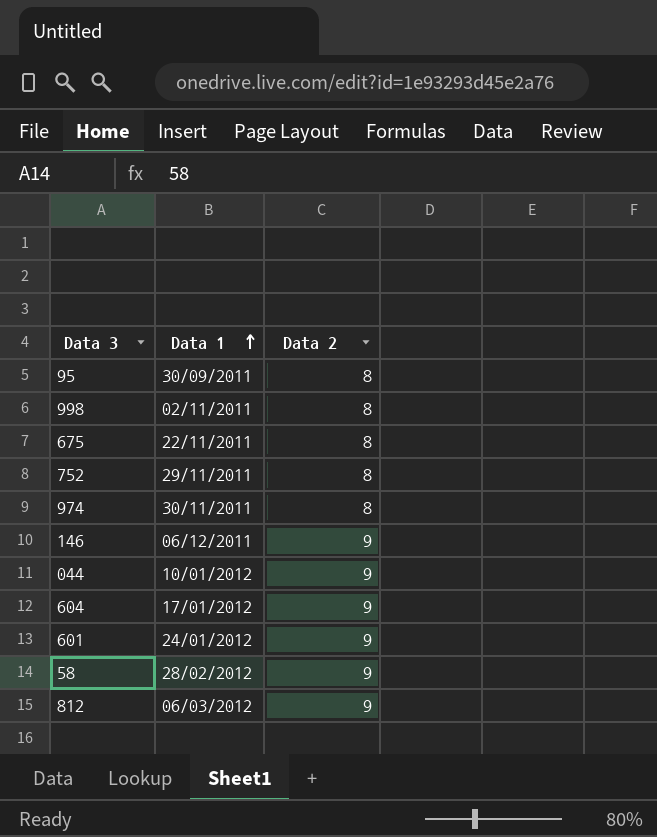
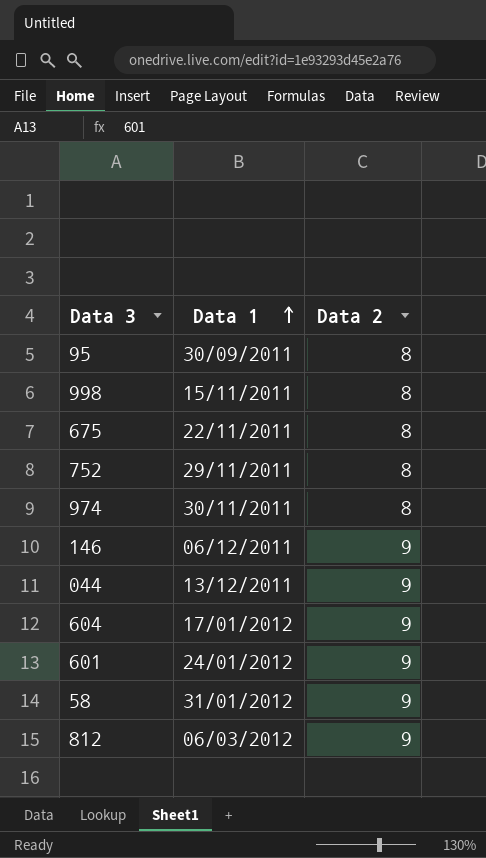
998 | Data 1: 02/11/2011 -> 15/11/2011
044 | Data 1: 10/01/2012 -> 13/12/2011
58 | Data 1: 28/02/2012 -> 31/01/2012

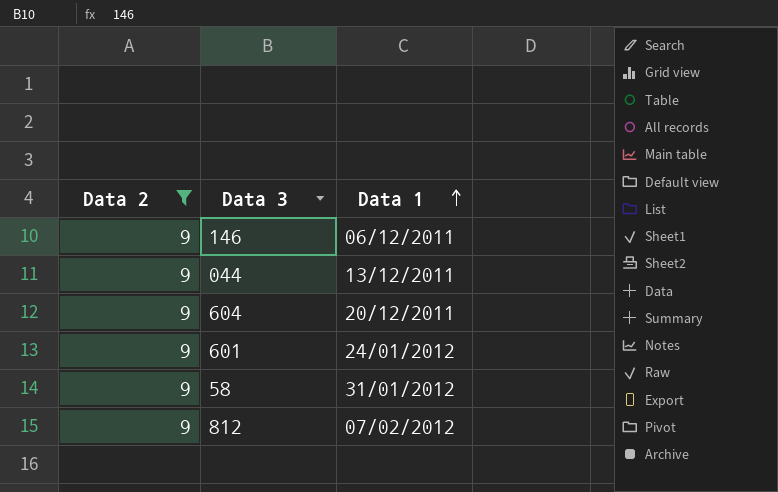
filter: none -> Data 2 = 9
column Data 2 | position: 3 -> 1
604 | Data 1: 17/01/2012 -> 20/12/2011
812 | Data 1: 06/03/2012 -> 07/02/2012

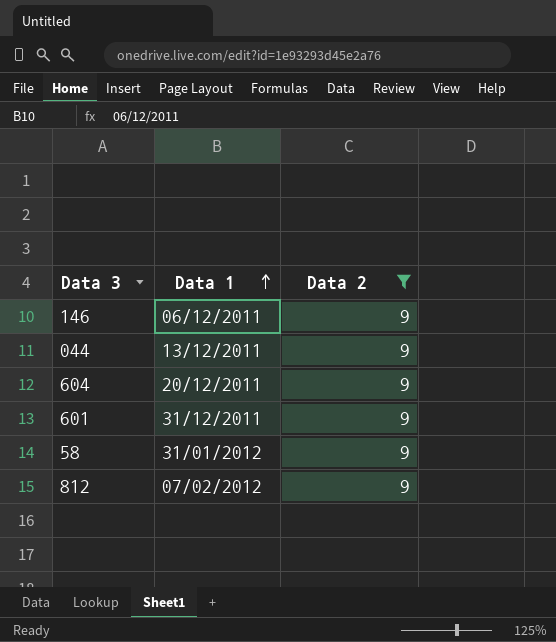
column Data 2 | position: 1 -> 3
601 | Data 1: 24/01/2012 -> 31/12/2011

